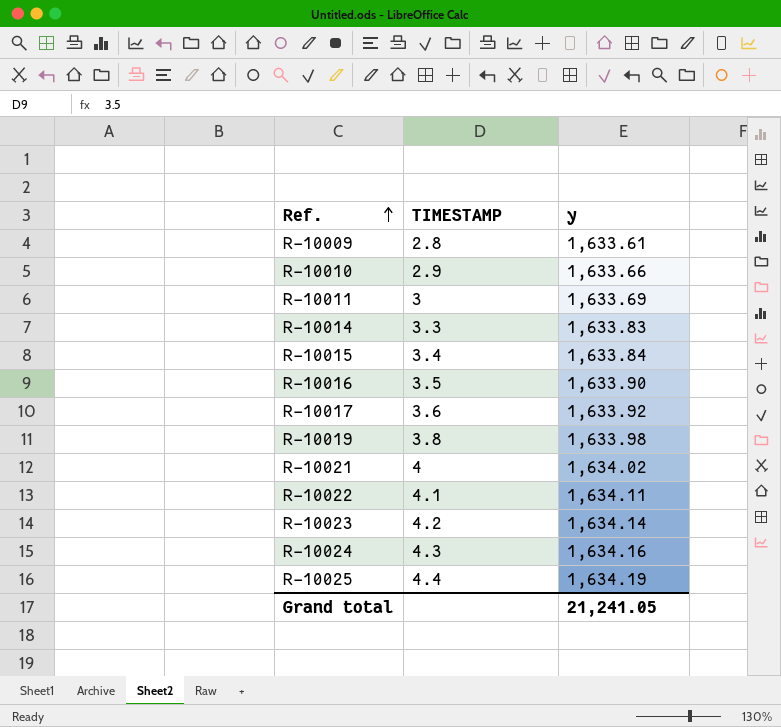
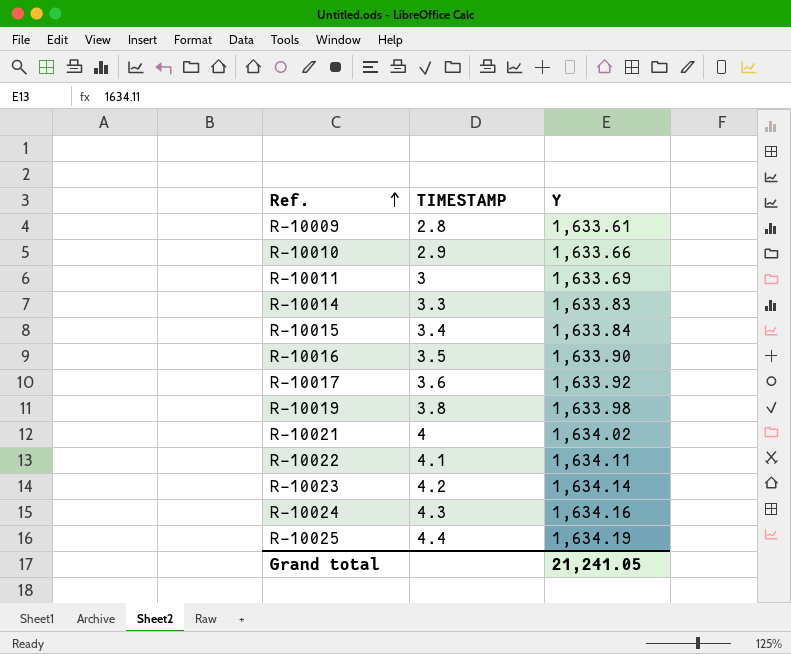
column name: y -> Y

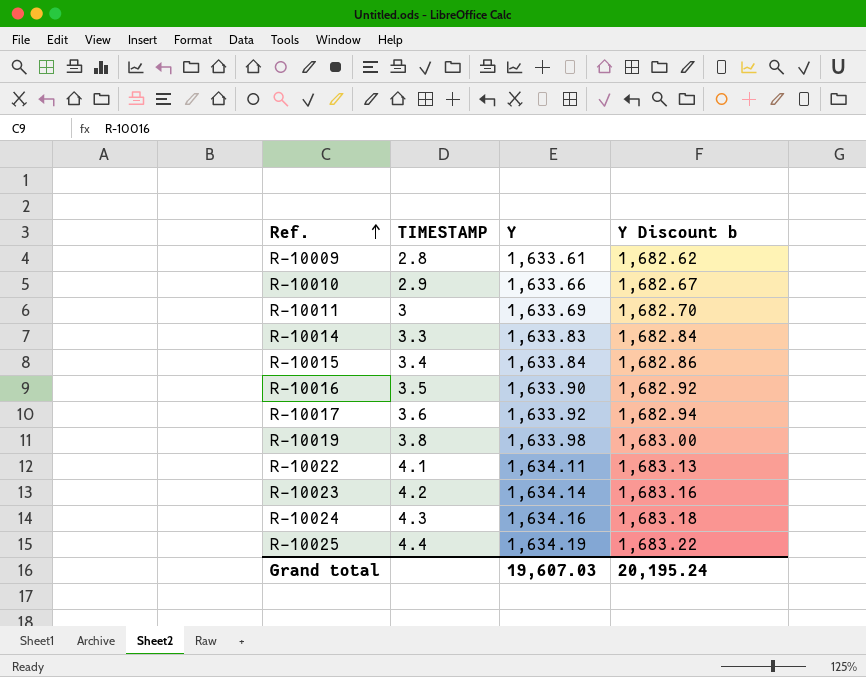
column Y Discount b | formula: none -> [Y] * 1.03
row R-10021: 4 | 1,634.02 -> none
Grand total | Y: 21,241.05 -> 19,607.03

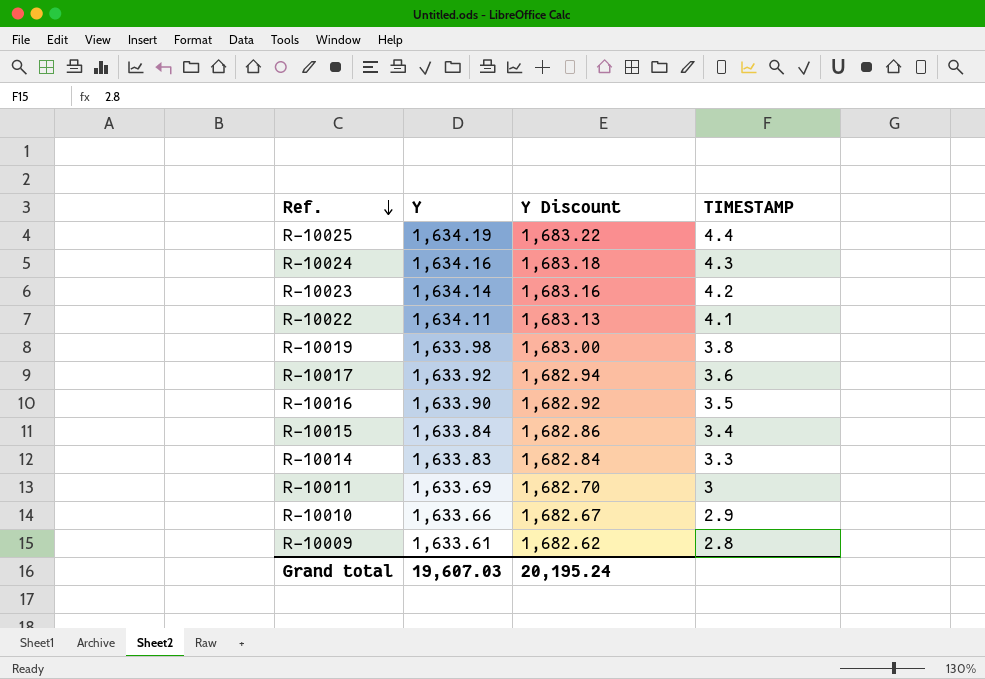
row order: Ref. ascending -> Ref. descending
column name: Y Discount b -> Y Discount
column TIMESTAMP | position: 2 -> 4

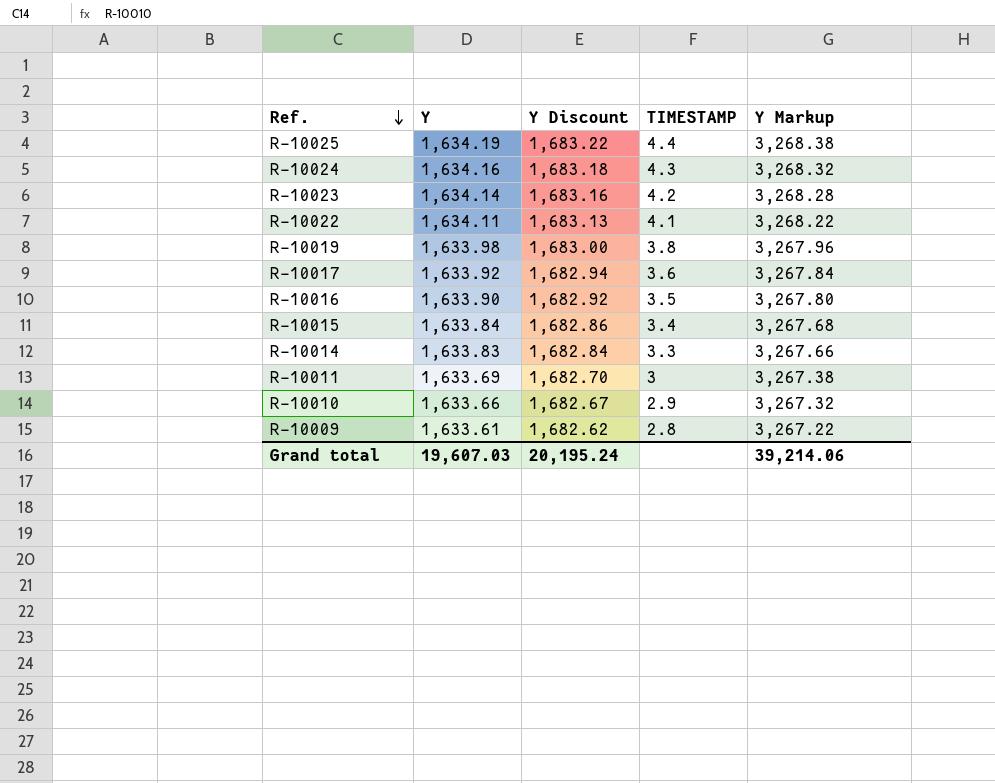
column Y Markup | formula: none -> [Y] * 2

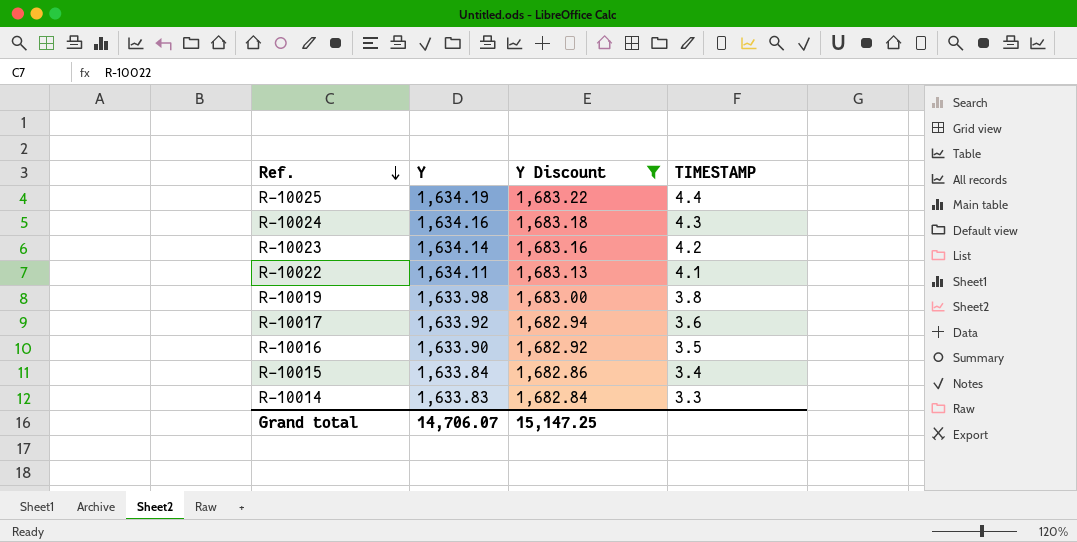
filter: none -> Y Discount >= 1,682.84
column Y Markup | formula: [Y] * 2 -> none
Grand total | Y: 19,607.03 -> 14,706.07
Grand total | Y Discount: 20,195.24 -> 15,147.25

